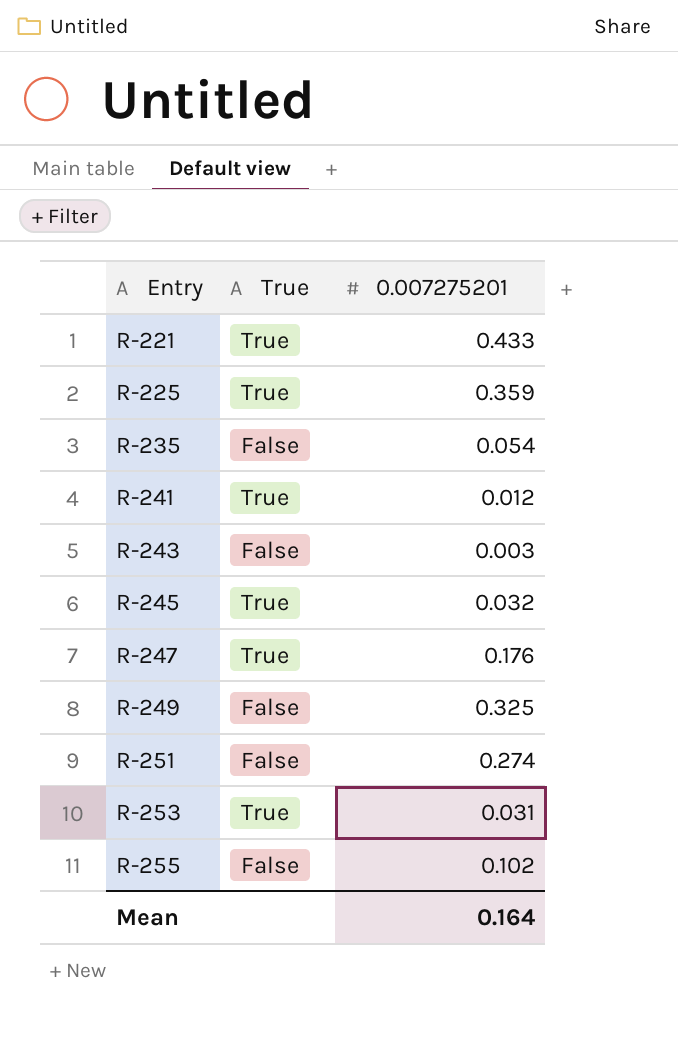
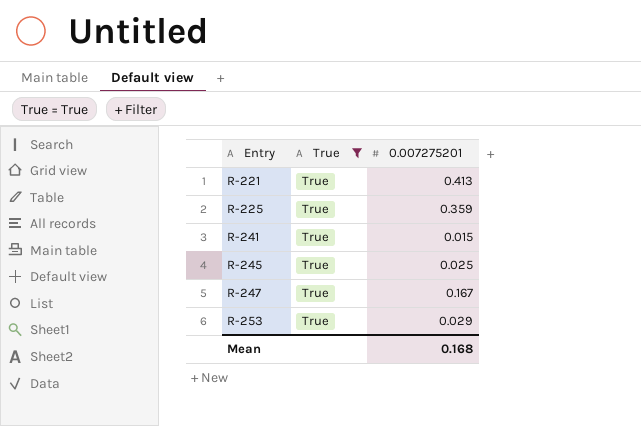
filter: none -> True = True
R-221 | 0.007275201: 0.433 -> 0.413
R-241 | 0.007275201: 0.012 -> 0.015
R-245 | 0.007275201: 0.032 -> 0.025
R-247 | 0.007275201: 0.176 -> 0.167
R-253 | 0.007275201: 0.031 -> 0.029
Mean | 0.007275201: 0.164 -> 0.168

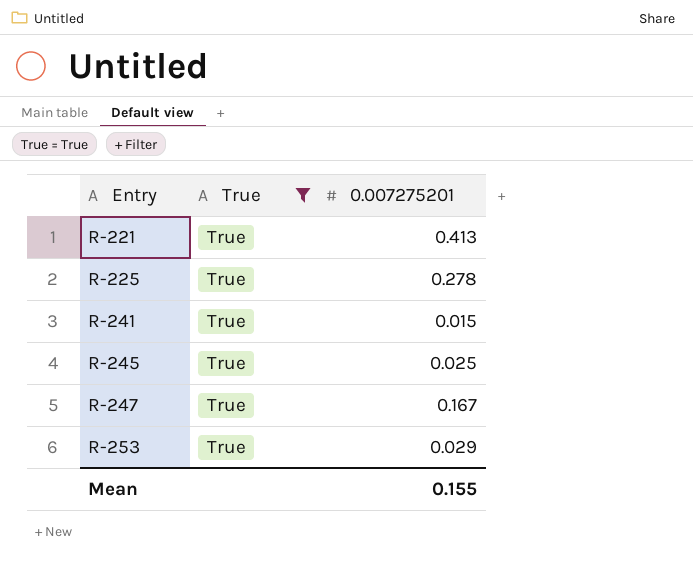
R-225 | 0.007275201: 0.359 -> 0.278
Mean | 0.007275201: 0.168 -> 0.155

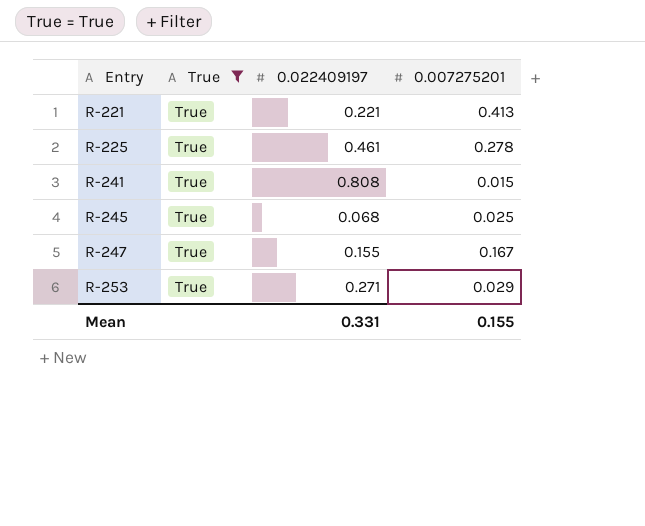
column 0.022409197 | position: none -> 3

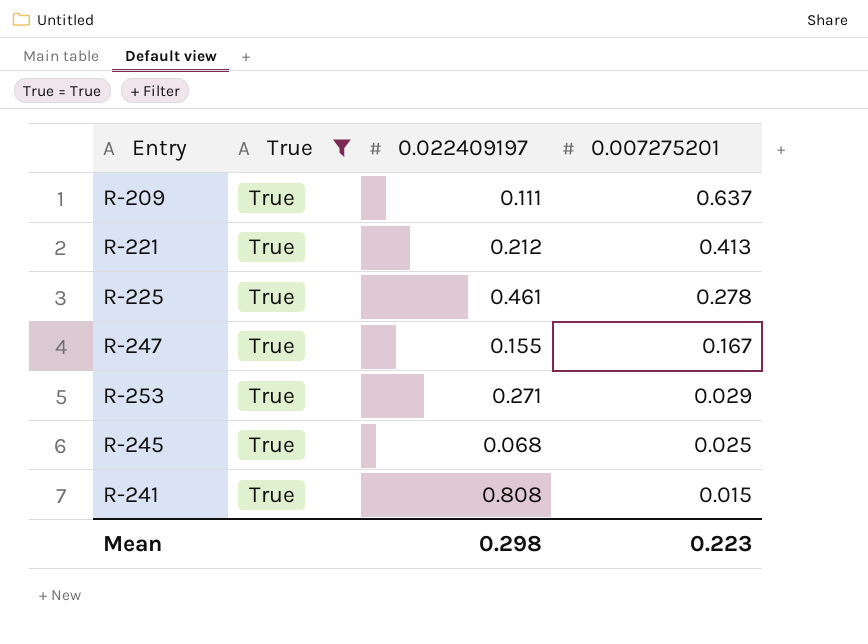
row order: Entry ascending -> 0.007275201 descending
row R-209: none -> True | 0.111 | 0.637
R-221 | 0.022409197: 0.221 -> 0.212
Mean | 0.022409197: 0.331 -> 0.298
Mean | 0.007275201: 0.155 -> 0.223

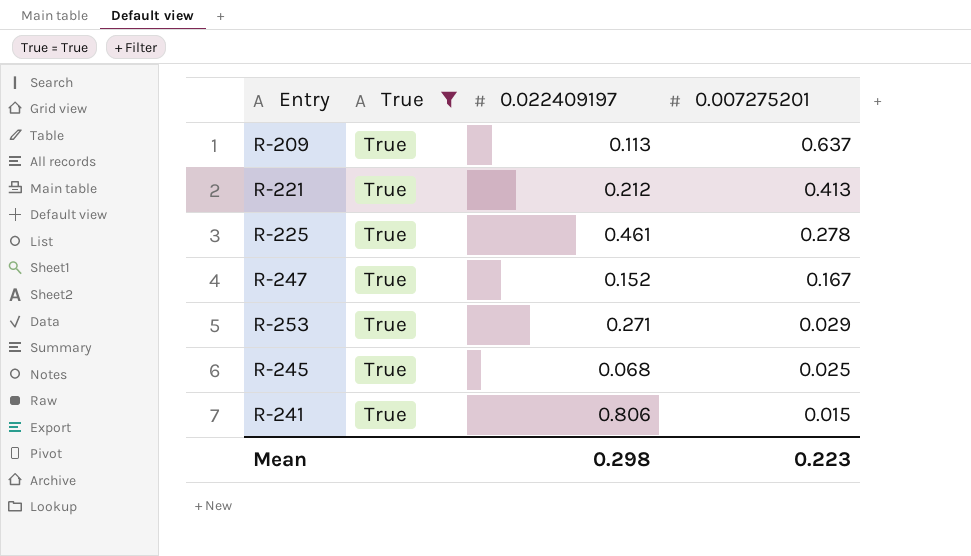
R-209 | 0.022409197: 0.111 -> 0.113
R-247 | 0.022409197: 0.155 -> 0.152
R-241 | 0.022409197: 0.808 -> 0.806

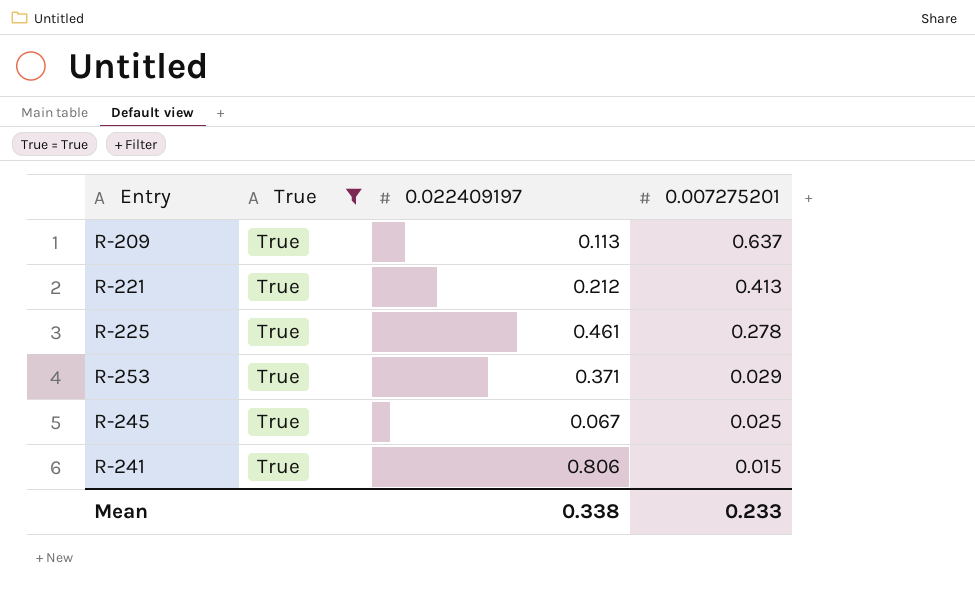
row R-247: True | 0.152 | 0.167 -> none
R-253 | 0.022409197: 0.271 -> 0.371
R-245 | 0.022409197: 0.068 -> 0.067
Mean | 0.022409197: 0.298 -> 0.338
Mean | 0.007275201: 0.223 -> 0.233

